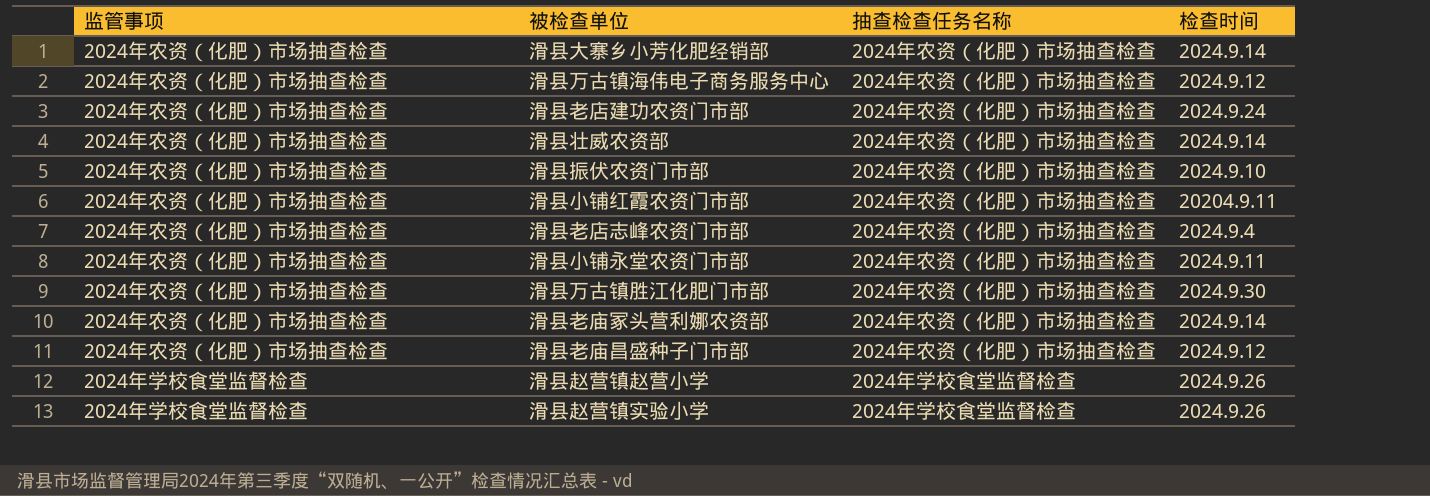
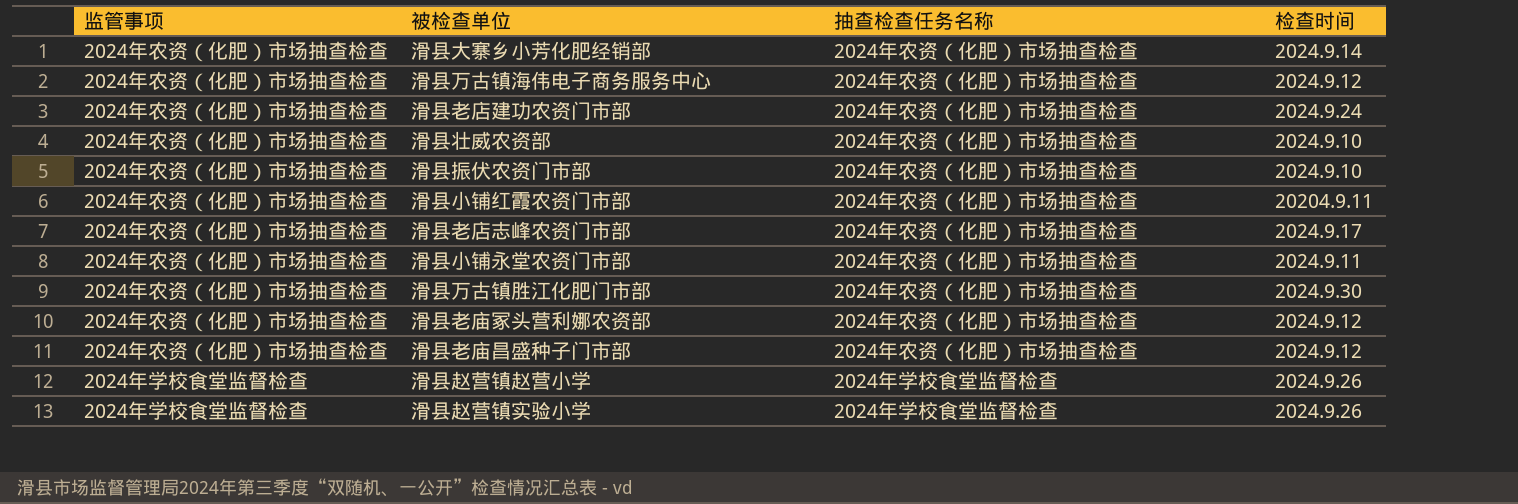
滑县壮威农资部 | 检查时间: 2024.9.14 -> 2024.9.10
滑县老店志峰农资门市部 | 检查时间: 2024.9.4 -> 2024.9.17
滑县老庙冢头营利娜农资部 | 检查时间: 2024.9.14 -> 2024.9.12

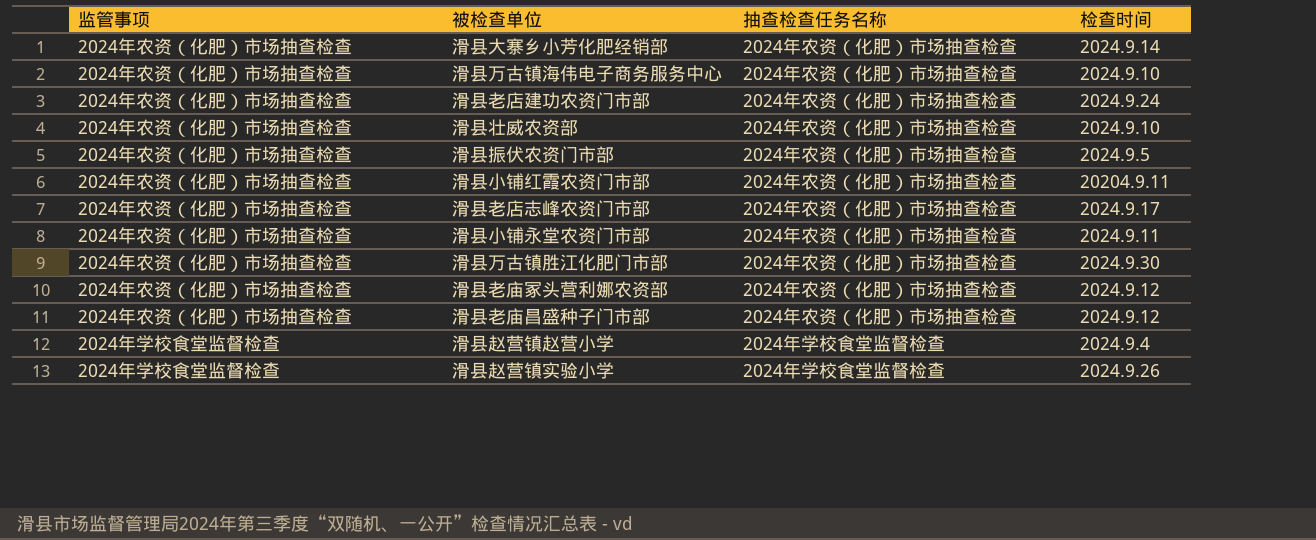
滑县万古镇海伟电子商务服务中心 | 检查时间: 2024.9.12 -> 2024.9.10
滑县振伏农资门市部 | 检查时间: 2024.9.10 -> 2024.9.5
滑县赵营镇赵营小学 | 检查时间: 2024.9.26 -> 2024.9.4

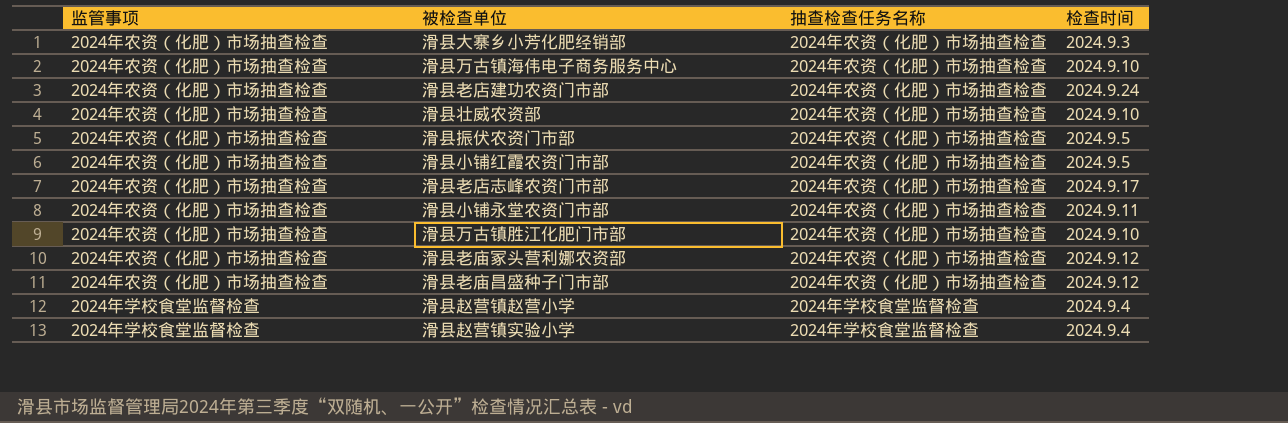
滑县大寨乡小芳化肥经销部 | 检查时间: 2024.9.14 -> 2024.9.3
滑县小铺红霞农资门市部 | 检查时间: 20204.9.11 -> 2024.9.5
滑县万古镇胜江化肥门市部 | 检查时间: 2024.9.30 -> 2024.9.10
滑县赵营镇实验小学 | 检查时间: 2024.9.26 -> 2024.9.4

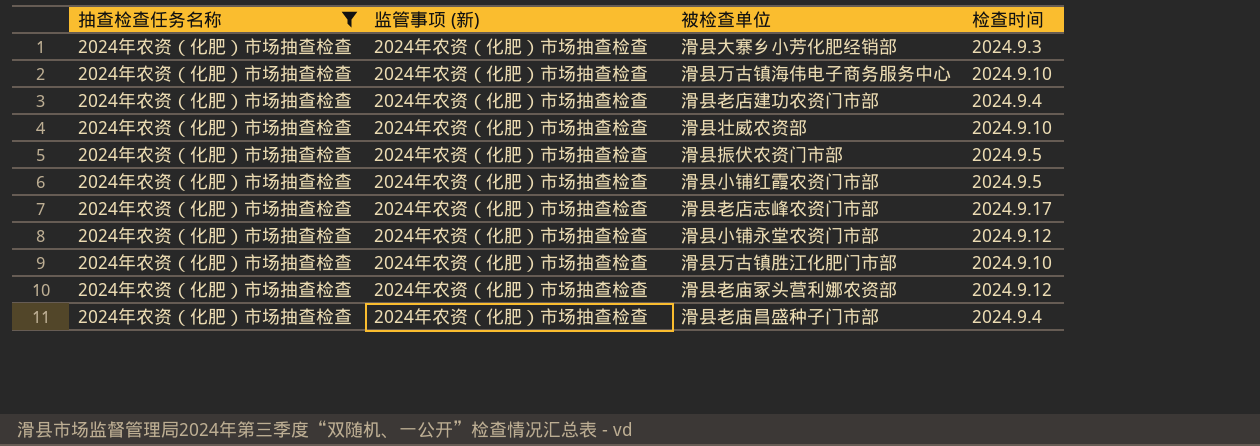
filter: none -> 抽查检查任务名称 = 2024年农资（化肥）市场抽查检查
column 抽查检查任务名称 | position: 3 -> 1
column name: 监管事项 -> 监管事项 (新)
滑县老店建功农资门市部 | 检查时间: 2024.9.24 -> 2024.9.4
滑县小铺永堂农资门市部 | 检查时间: 2024.9.11 -> 2024.9.12
滑县老庙昌盛种子门市部 | 检查时间: 2024.9.12 -> 2024.9.4

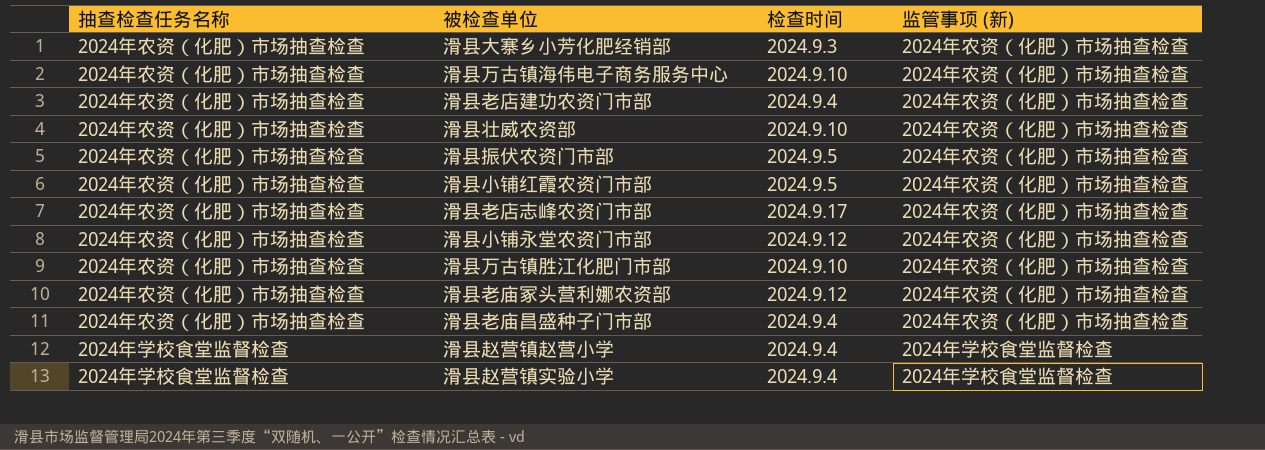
filter: 抽查检查任务名称 = 2024年农资（化肥）市场抽查检查 -> none
column 监管事项 (新) | position: 2 -> 4

